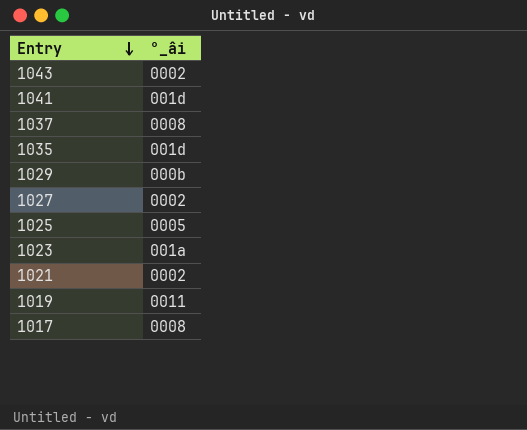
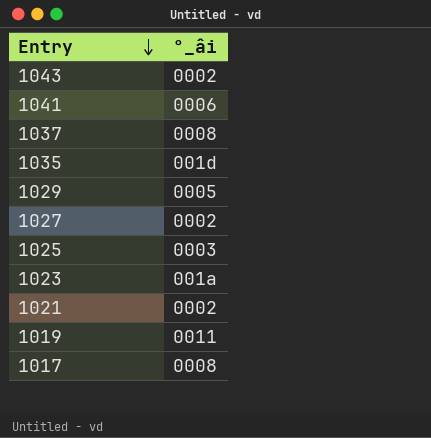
1041 | °_âi: 001d -> 0006
1029 | °_âi: 000b -> 0005
1025 | °_âi: 0005 -> 0003

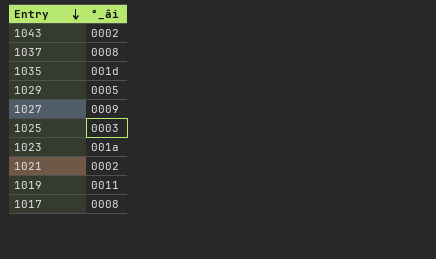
row 1041: 0006 -> none
1027 | °_âi: 0002 -> 0009

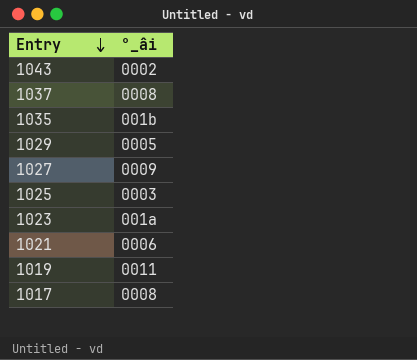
1035 | °_âi: 001d -> 001b
1021 | °_âi: 0002 -> 0006

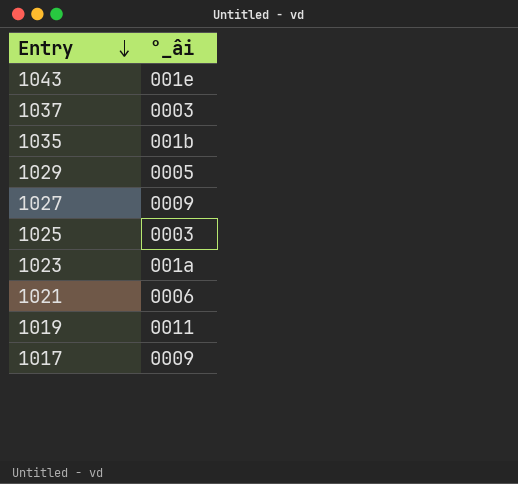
1043 | °_âi: 0002 -> 001e
1037 | °_âi: 0008 -> 0003
1017 | °_âi: 0008 -> 0009

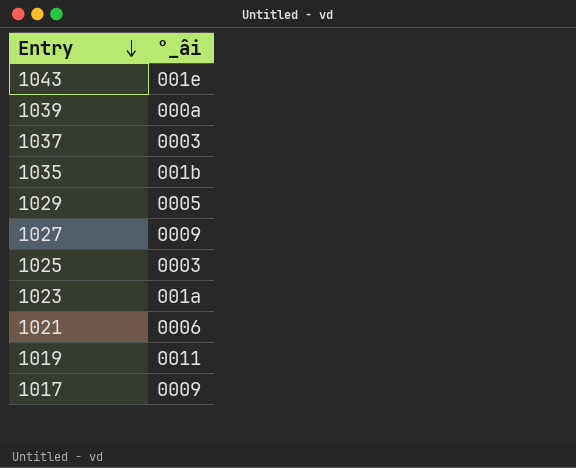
row 1039: none -> 000a

